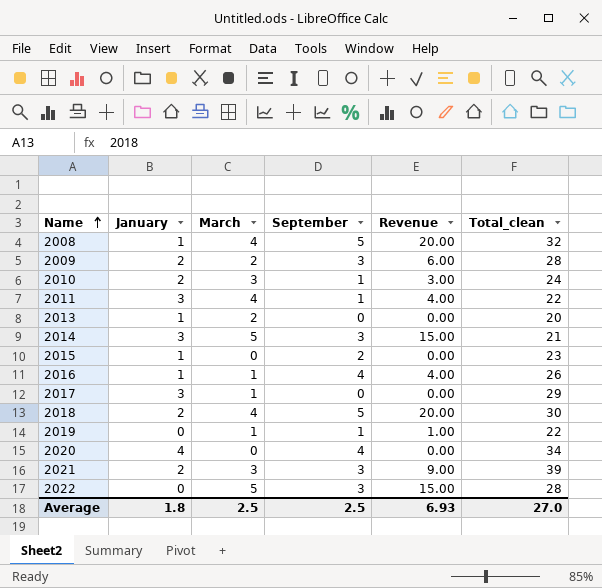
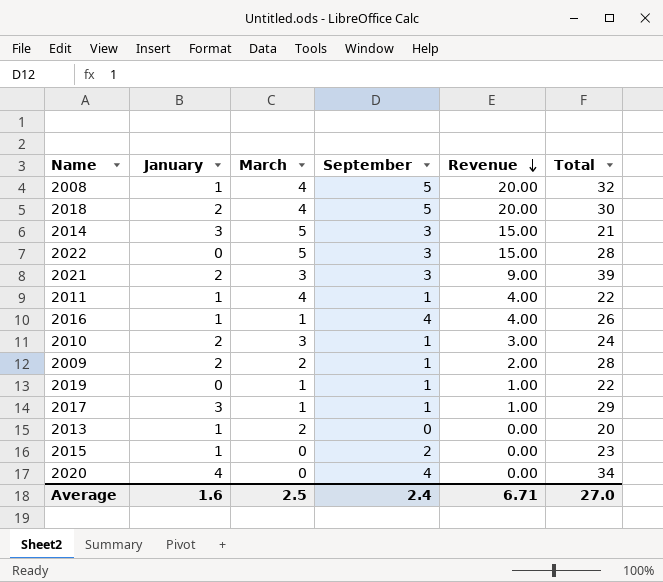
row order: Name ascending -> Revenue descending
column name: Total_clean -> Total
2011 | January: 3 -> 1
2009 | September: 3 -> 1
2009 | Revenue: 6.00 -> 2.00
2017 | September: 0 -> 1
2017 | Revenue: 0.00 -> 1.00
Average | January: 1.8 -> 1.6
Average | September: 2.5 -> 2.4
Average | Revenue: 6.93 -> 6.71

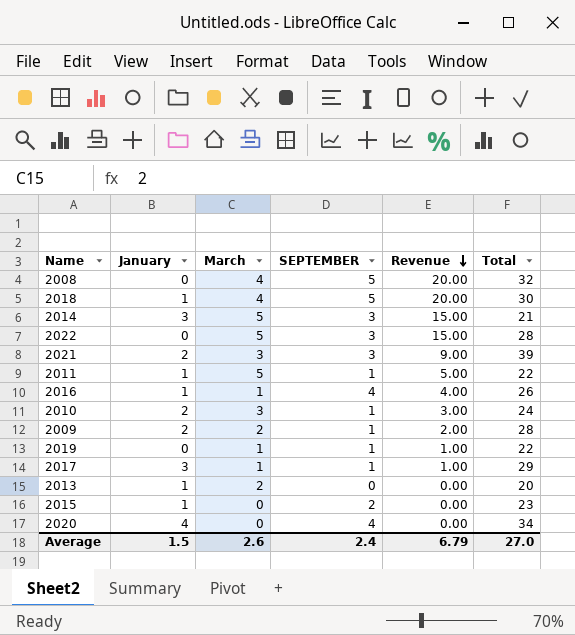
column name: September -> SEPTEMBER
2008 | January: 1 -> 0
2018 | January: 2 -> 1
2011 | March: 4 -> 5
2011 | Revenue: 4.00 -> 5.00
Average | January: 1.6 -> 1.5
Average | March: 2.5 -> 2.6
Average | Revenue: 6.71 -> 6.79

